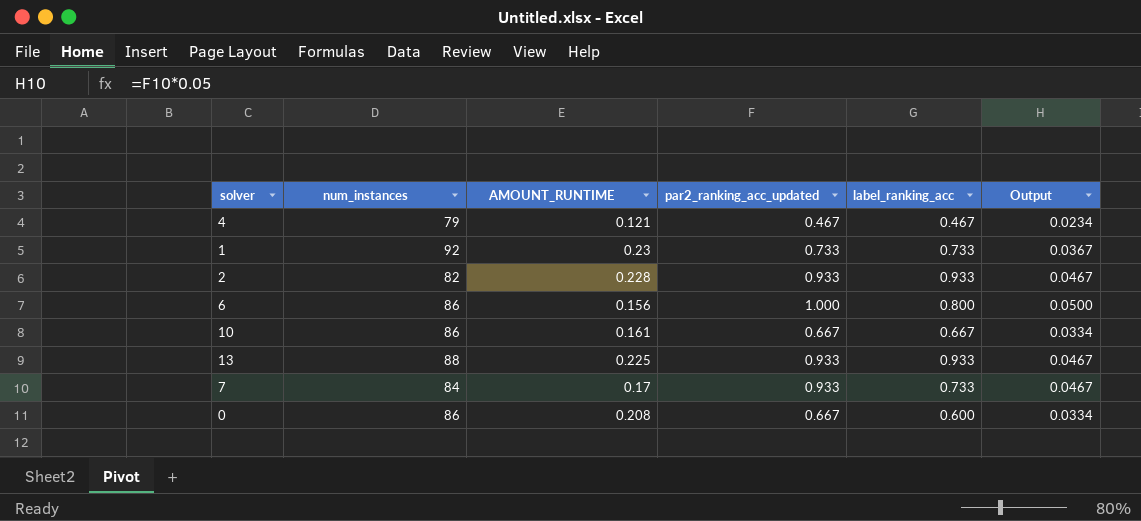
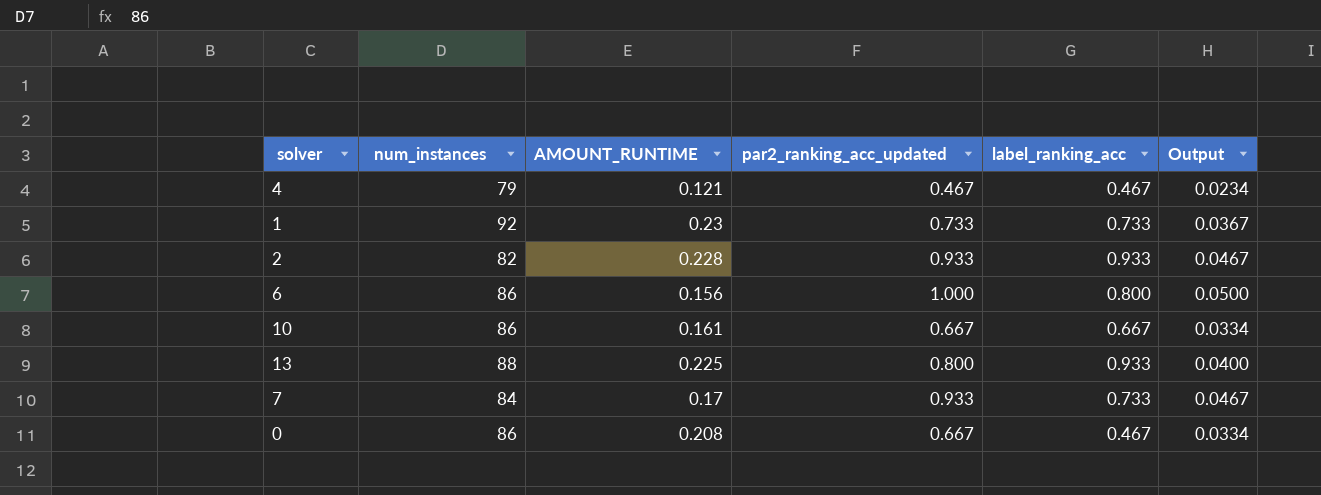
13 | par2_ranking_acc_updated: 0.933 -> 0.800
13 | Output: 0.0467 -> 0.0400
0 | label_ranking_acc: 0.600 -> 0.467

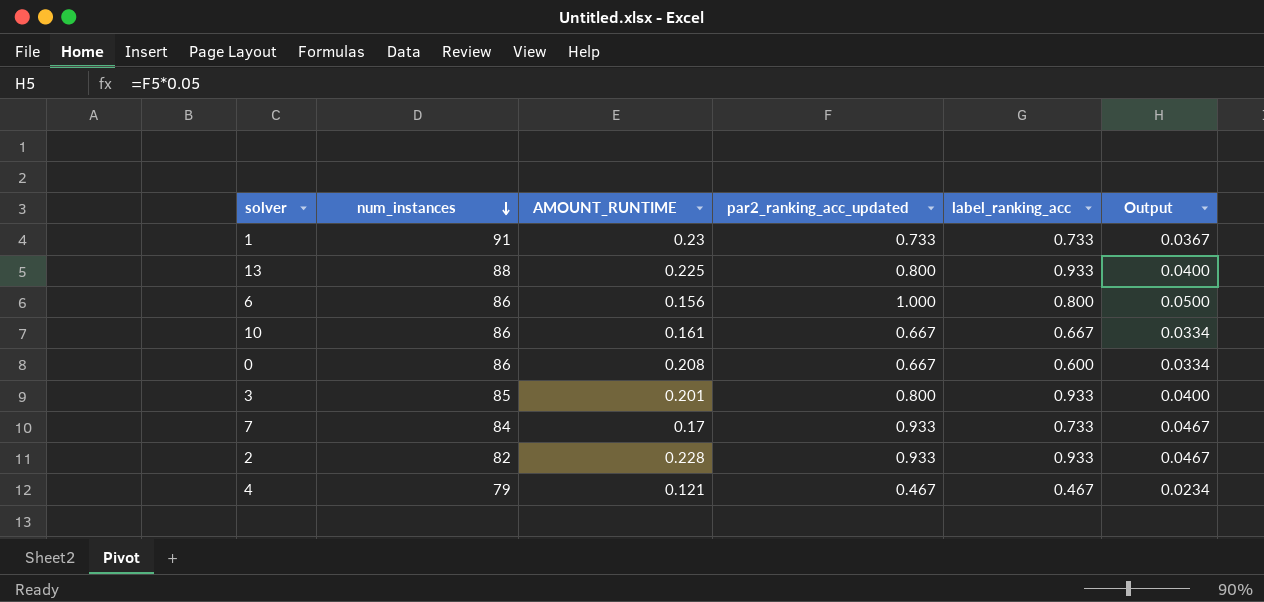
row order: none -> num_instances descending
1 | num_instances: 92 -> 91
0 | label_ranking_acc: 0.467 -> 0.600
row 3: none -> 85 | 0.201 | 0.800 | 0.933 | 0.0400

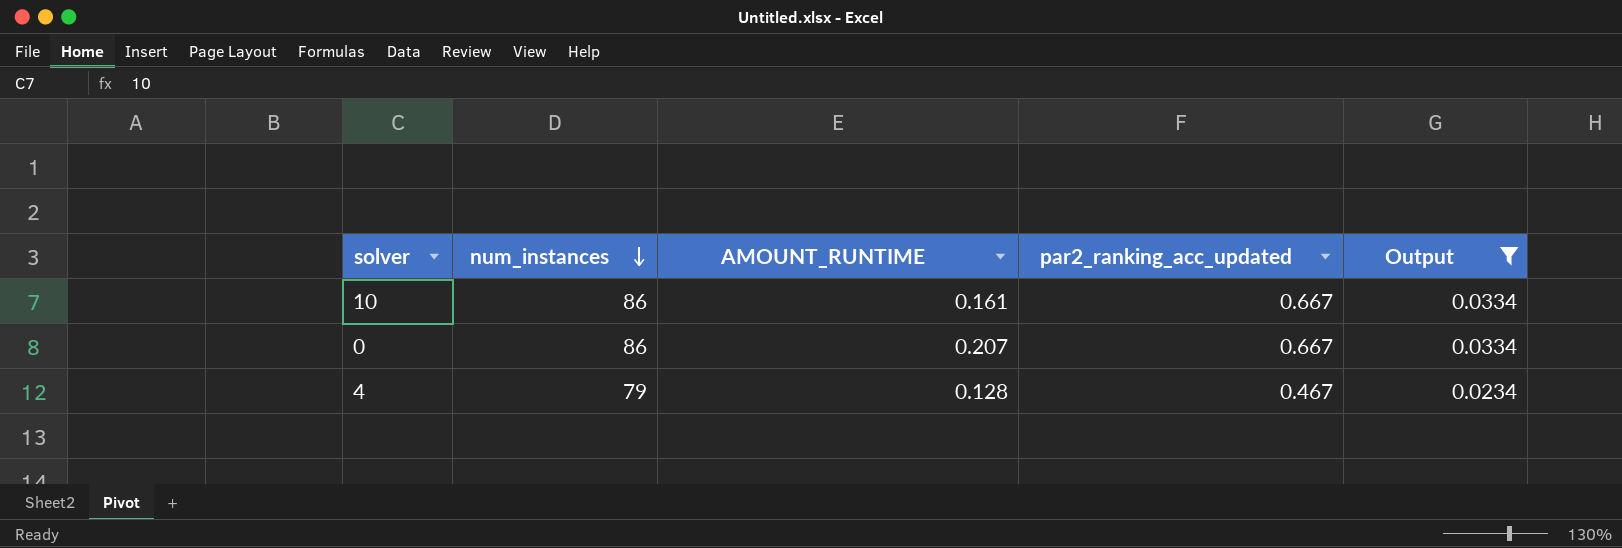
filter: none -> Output <= 0.0334
column label_ranking_acc | position: 5 -> none
0 | AMOUNT_RUNTIME: 0.208 -> 0.207
4 | AMOUNT_RUNTIME: 0.121 -> 0.128

